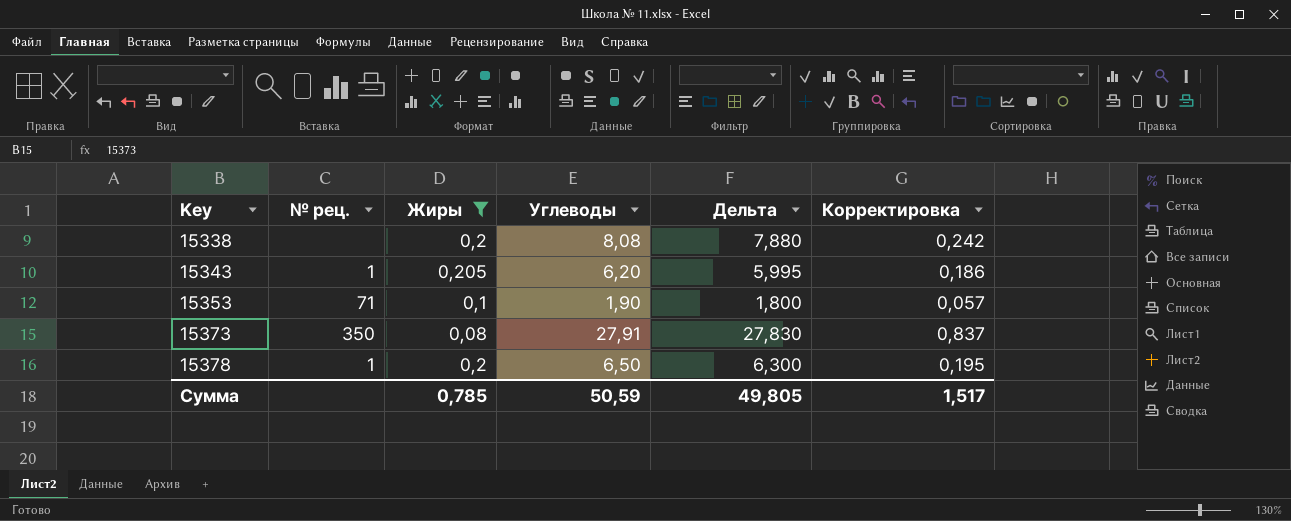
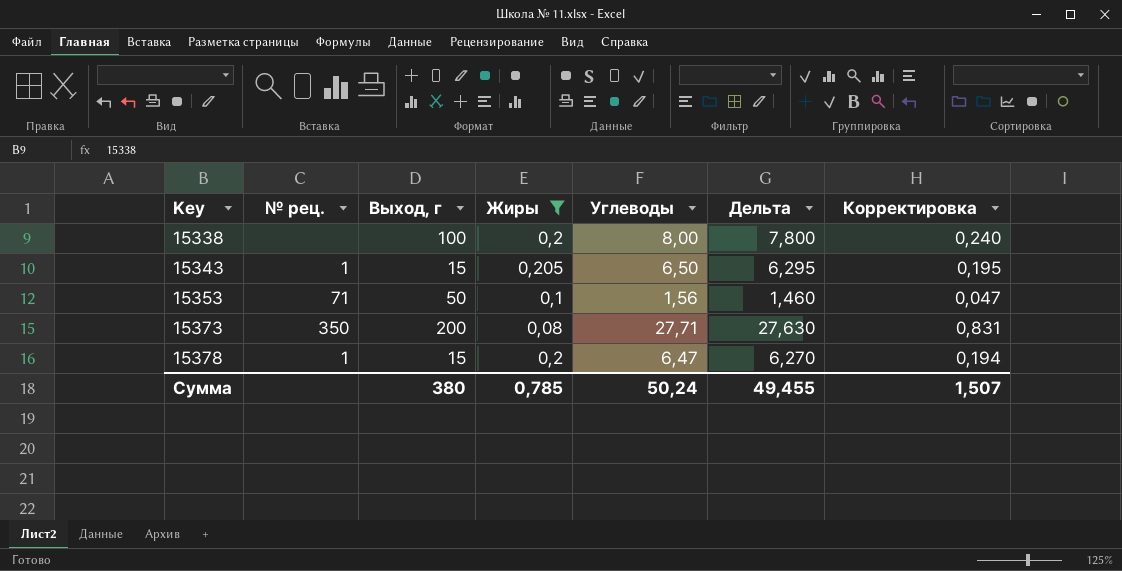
column Выход, г | position: none -> 3
15338 | Углеводы: 8,08 -> 8,00
15338 | Дельта: 7,880 -> 7,800
15338 | Корректировка: 0,242 -> 0,240
15343 | Углеводы: 6,20 -> 6,50
15343 | Дельта: 5,995 -> 6,295
15343 | Корректировка: 0,186 -> 0,195
15353 | Углеводы: 1,90 -> 1,56
15353 | Дельта: 1,800 -> 1,460
15353 | Корректировка: 0,057 -> 0,047
15373 | Углеводы: 27,91 -> 27,71
15373 | Дельта: 27,830 -> 27,630
15373 | Корректировка: 0,837 -> 0,831
15378 | Углеводы: 6,50 -> 6,47
15378 | Дельта: 6,300 -> 6,270
15378 | Корректировка: 0,195 -> 0,194
Сумма | Углеводы: 50,59 -> 50,24
Сумма | Дельта: 49,805 -> 49,455
Сумма | Корректировка: 1,517 -> 1,507

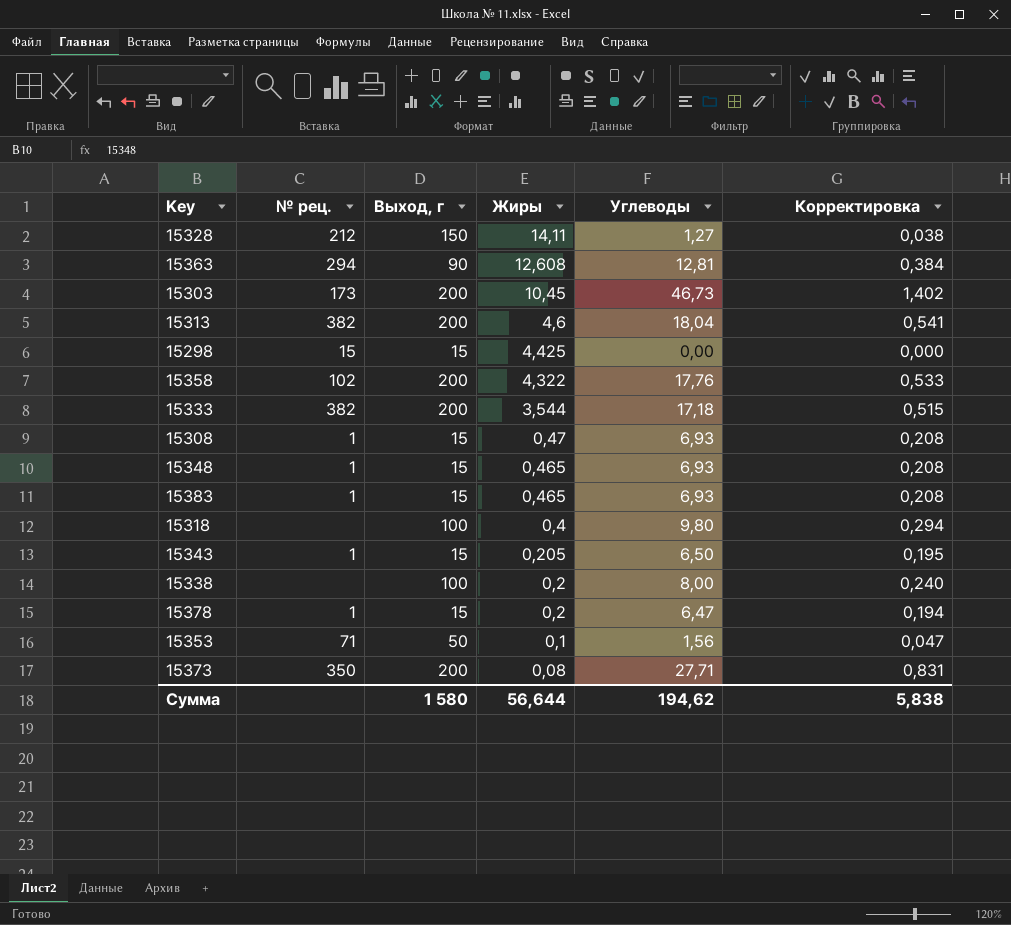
filter: Жиры <= 0,205 -> none
row order: Key ascending -> Жиры descending
column Дельта | formula: [Углеводы] - [Жиры] -> none
Сумма | Выход, г: 380 -> 1 580
Сумма | Жиры: 0,785 -> 56,644
Сумма | Углеводы: 50,24 -> 194,62
Сумма | Корректировка: 1,507 -> 5,838

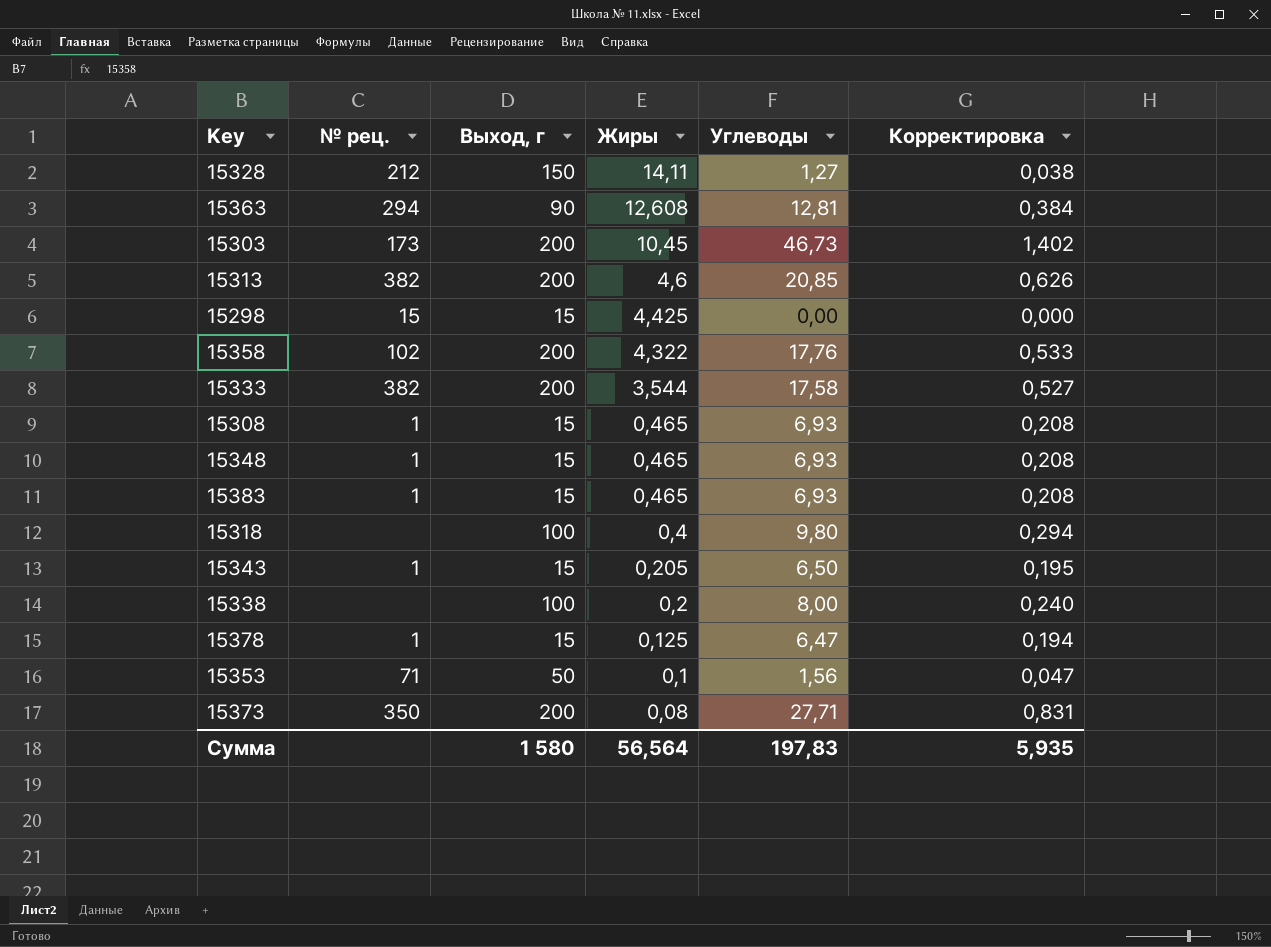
15313 | Углеводы: 18,04 -> 20,85
15313 | Корректировка: 0,541 -> 0,626
15333 | Углеводы: 17,18 -> 17,58
15333 | Корректировка: 0,515 -> 0,527
15308 | Жиры: 0,47 -> 0,465
15378 | Жиры: 0,2 -> 0,125
Сумма | Жиры: 56,644 -> 56,564
Сумма | Углеводы: 194,62 -> 197,83
Сумма | Корректировка: 5,838 -> 5,935

